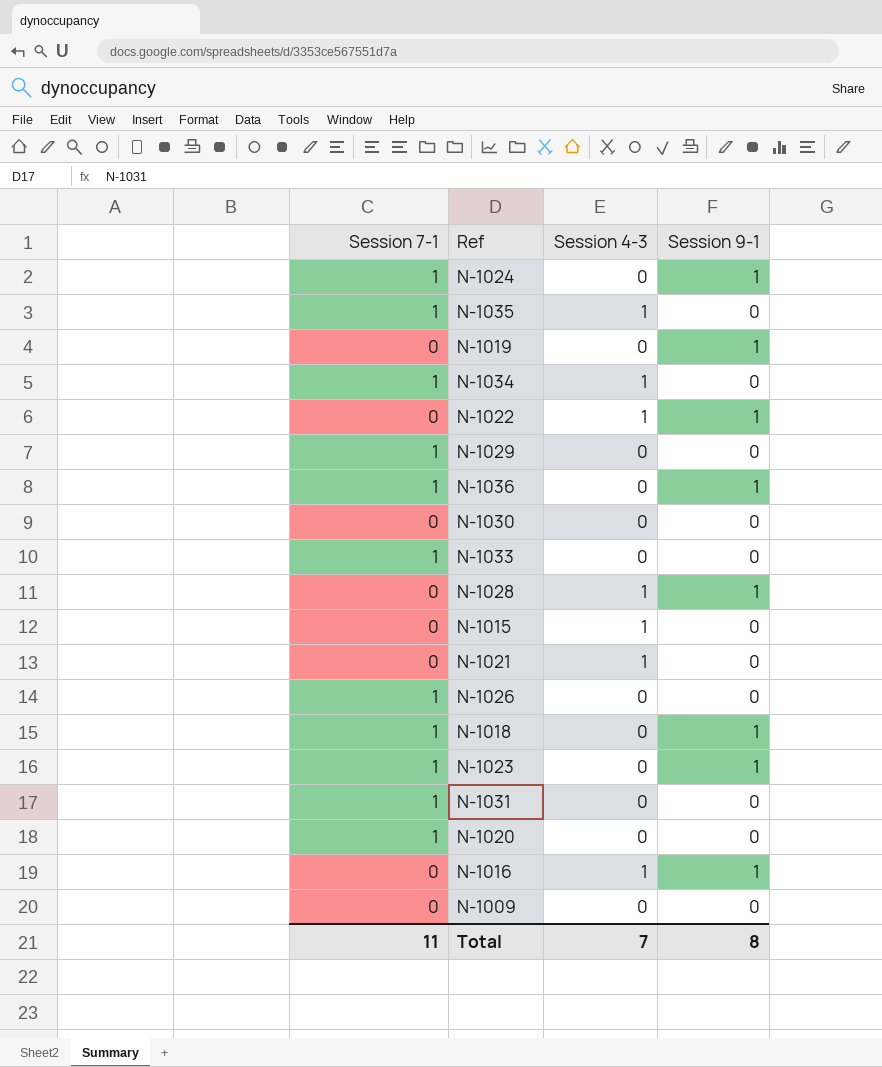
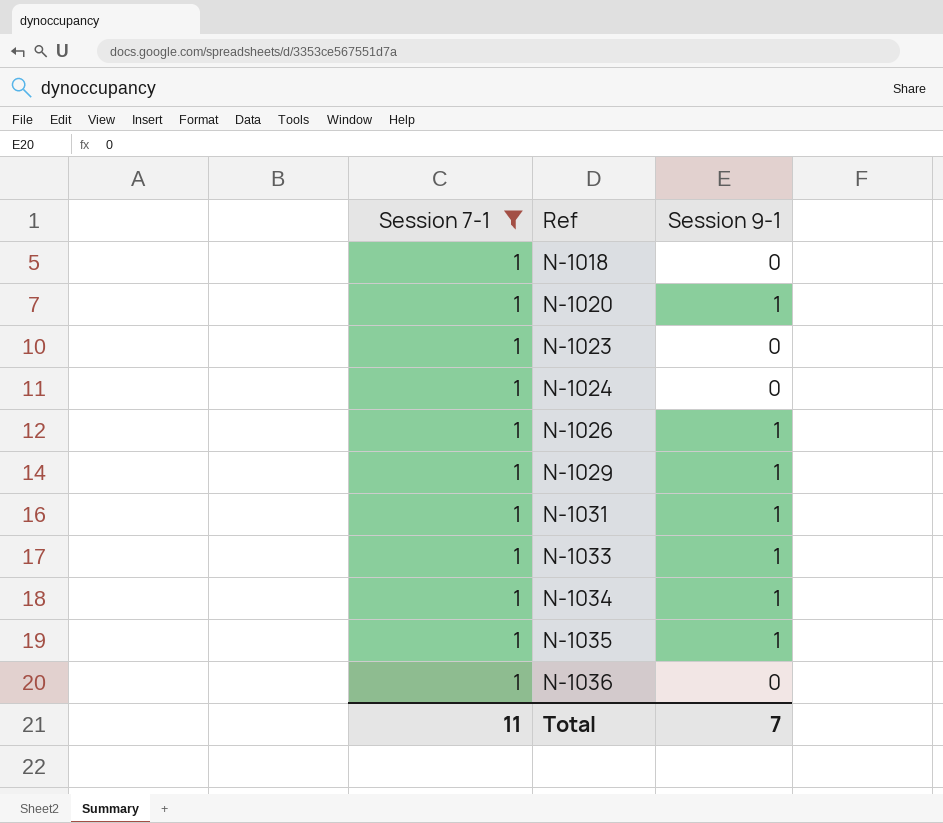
filter: none -> Session 7-1 = 1
row order: none -> Ref ascending
column Session 4-3 | position: 3 -> none
N-1018 | Session 9-1: 1 -> 0
N-1020 | Session 9-1: 0 -> 1
N-1023 | Session 9-1: 1 -> 0
N-1024 | Session 9-1: 1 -> 0
N-1026 | Session 9-1: 0 -> 1
N-1029 | Session 9-1: 0 -> 1
N-1031 | Session 9-1: 0 -> 1
N-1033 | Session 9-1: 0 -> 1
N-1034 | Session 9-1: 0 -> 1
N-1035 | Session 9-1: 0 -> 1
N-1036 | Session 9-1: 1 -> 0
Total | Session 9-1: 8 -> 7

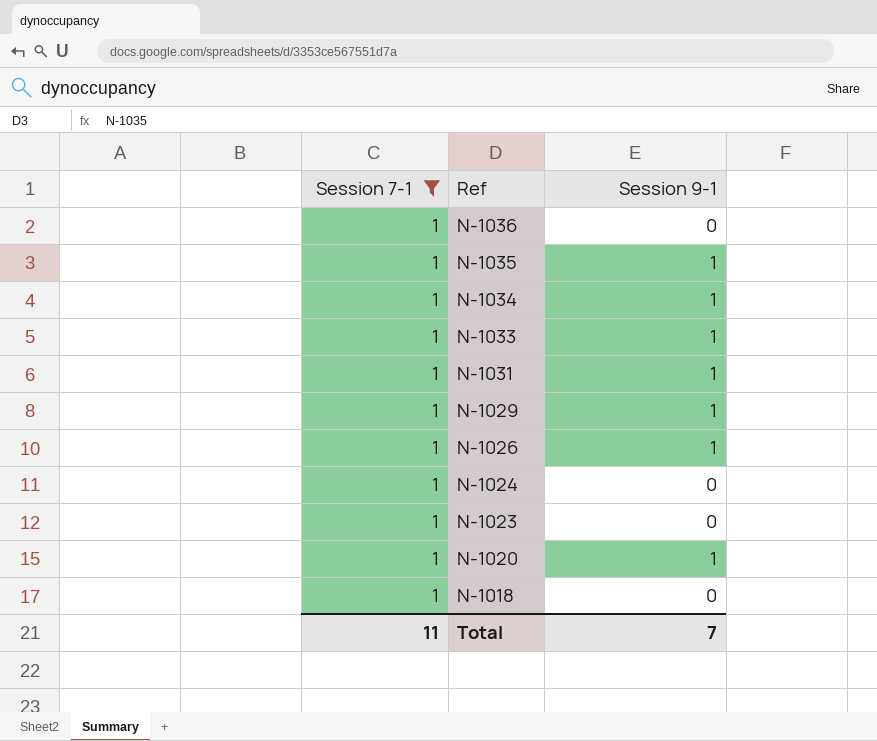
row order: Ref ascending -> Ref descending

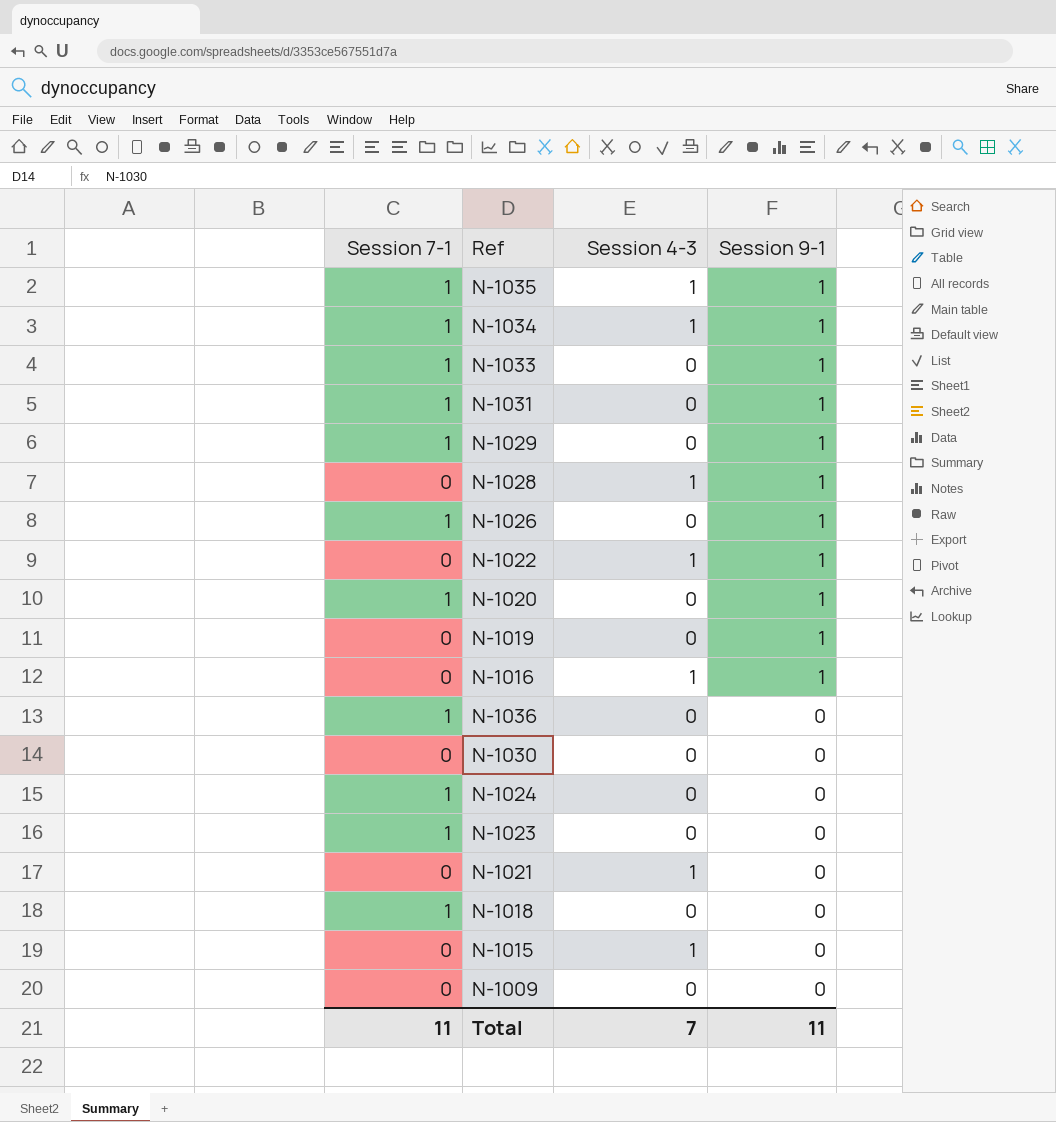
filter: Session 7-1 = 1 -> none
row order: Ref descending -> Session 9-1 descending
column Session 4-3 | position: none -> 3
Total | Session 9-1: 7 -> 11

